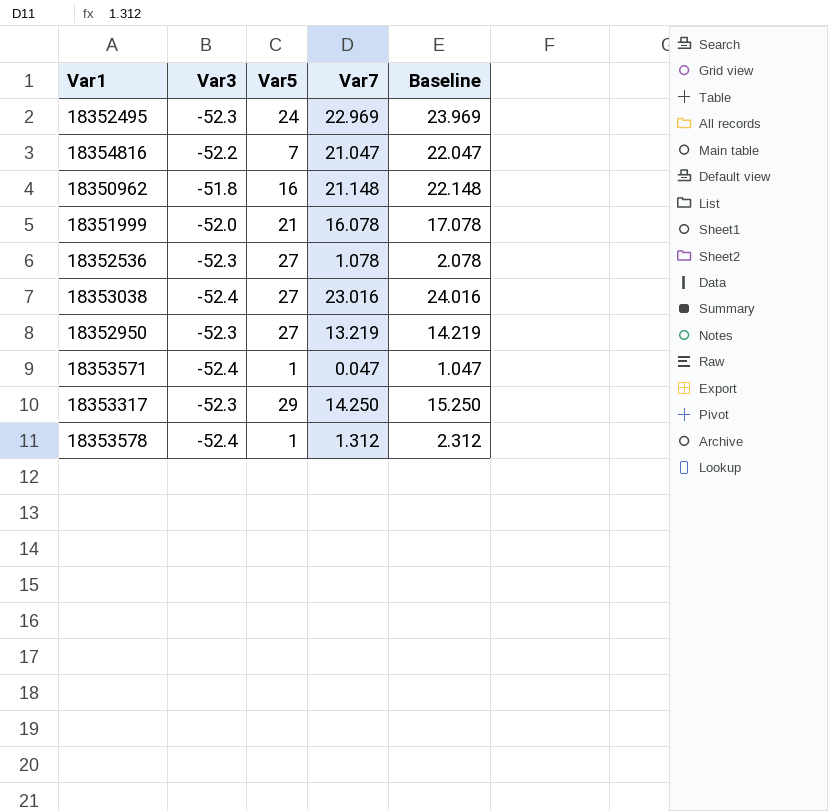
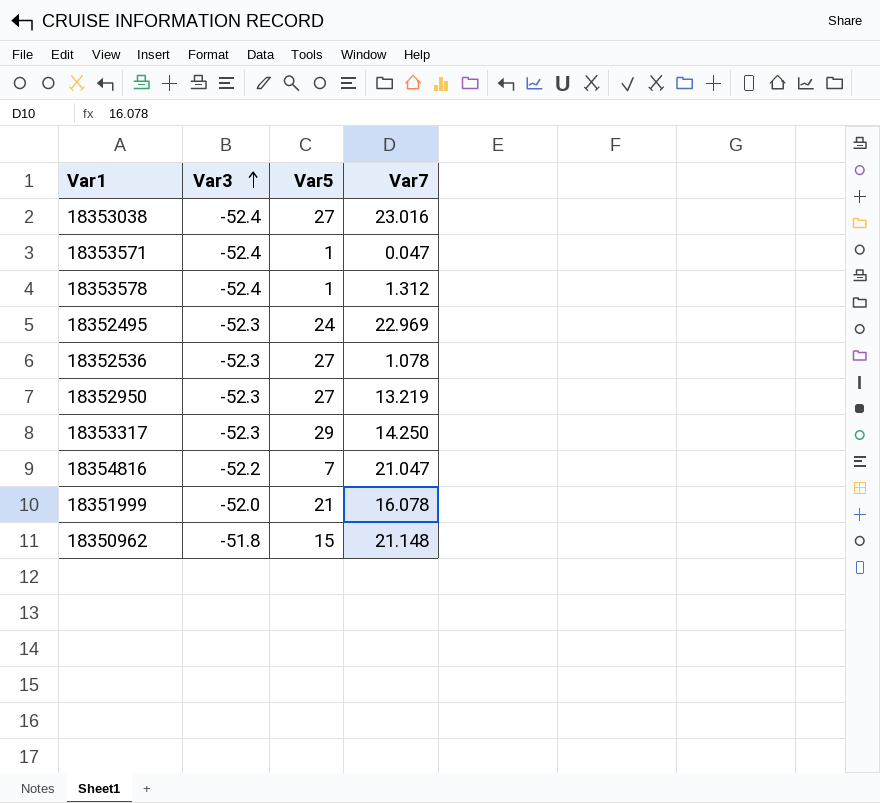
row order: none -> Var3 ascending
column Baseline | formula: [Var7] + 1 -> none
18350962 | Var5: 16 -> 15

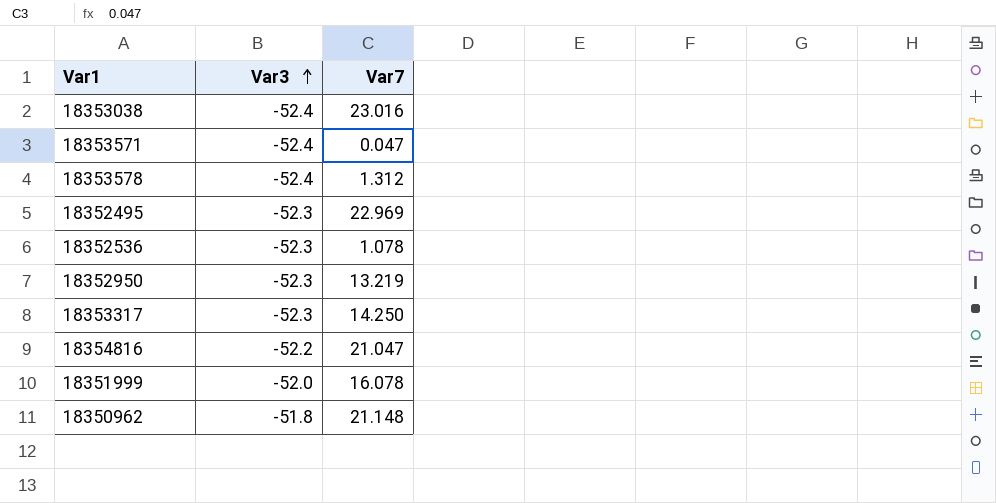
column Var5 | position: 3 -> none

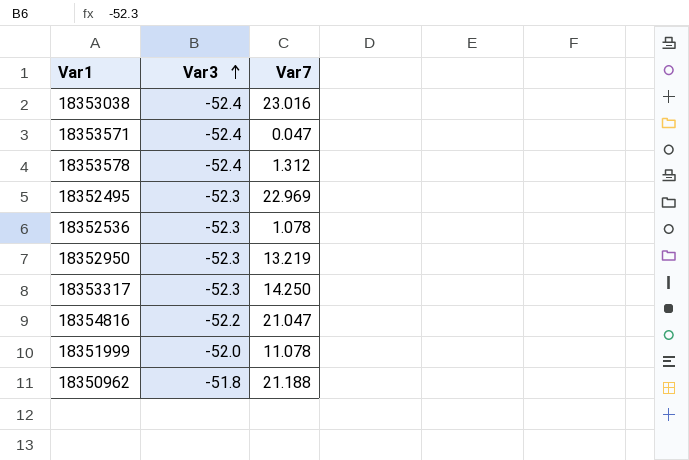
18351999 | Var7: 16.078 -> 11.078
18350962 | Var7: 21.148 -> 21.188

